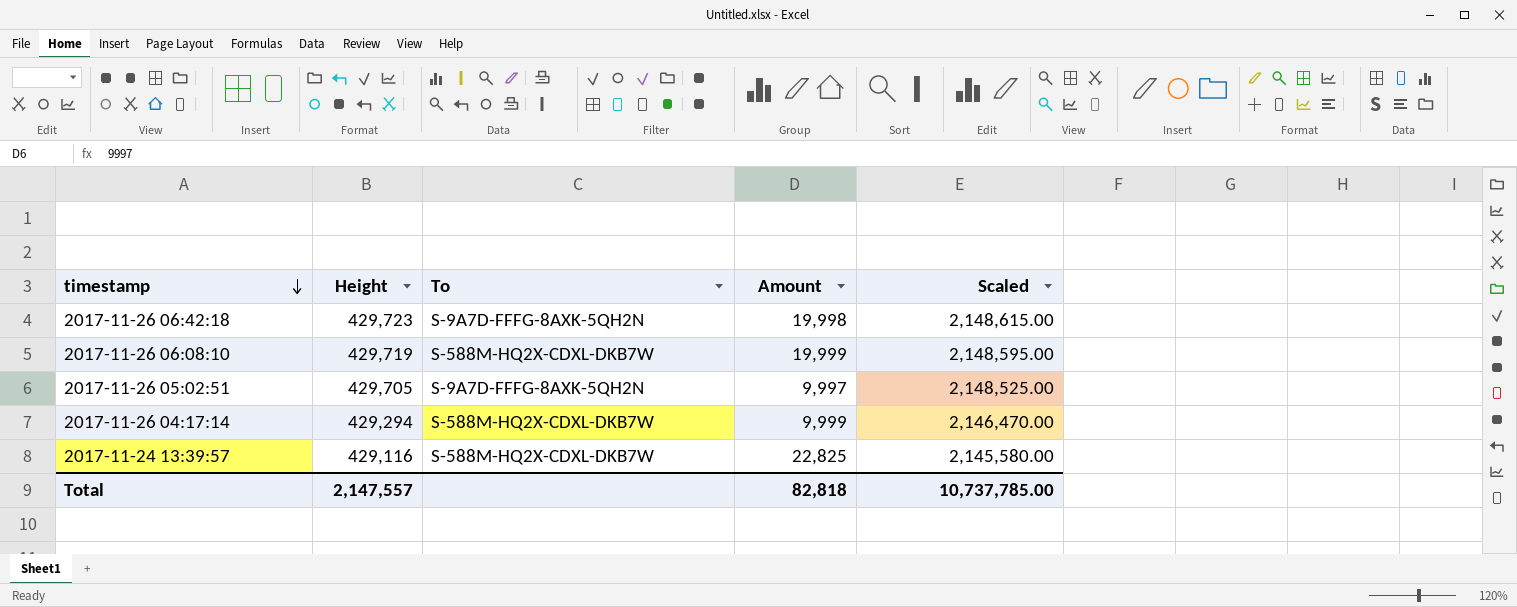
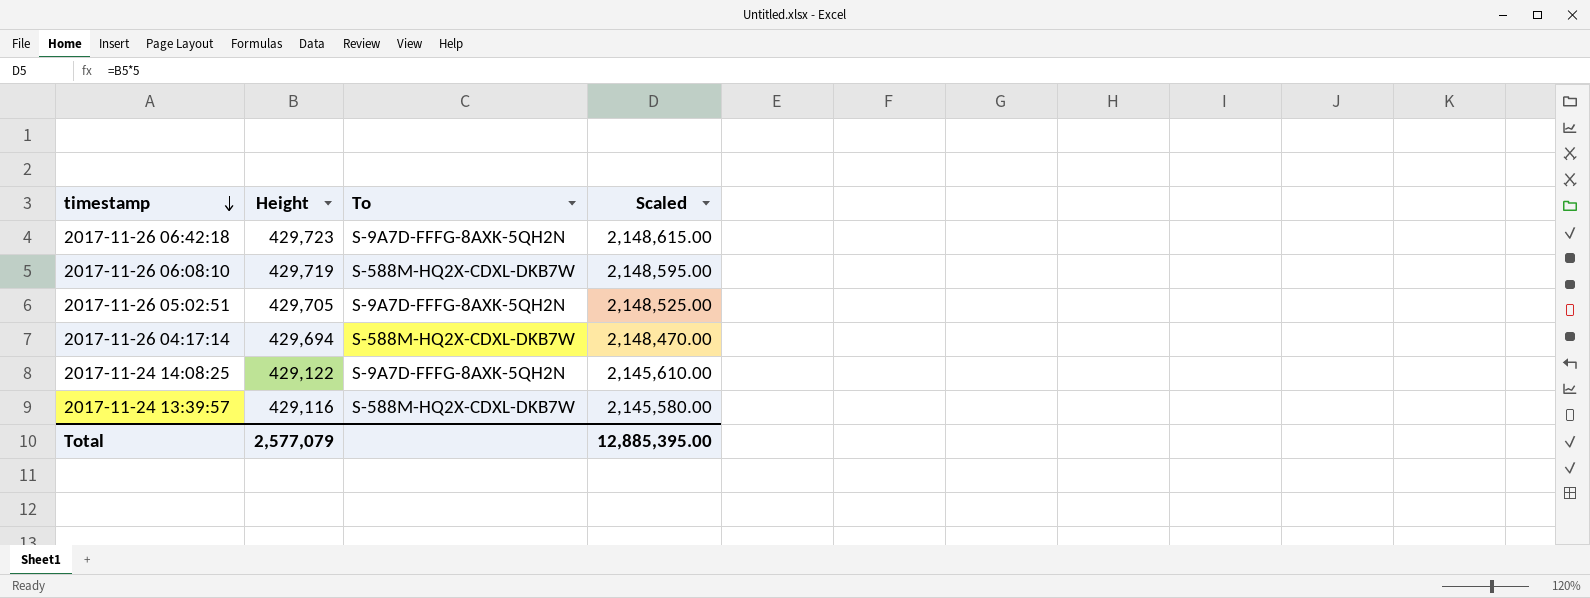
column Amount | position: 4 -> none
2017-11-26 04:17:14 | Height: 429,294 -> 429,694
2017-11-26 04:17:14 | Scaled: 2,146,470.00 -> 2,148,470.00
row 2017-11-24 14:08:25: none -> 429,122 | S-9A7D-FFFG-8AXK-5QH2N | 2,145,610.00
Total | Height: 2,147,557 -> 2,577,079
Total | Scaled: 10,737,785.00 -> 12,885,395.00

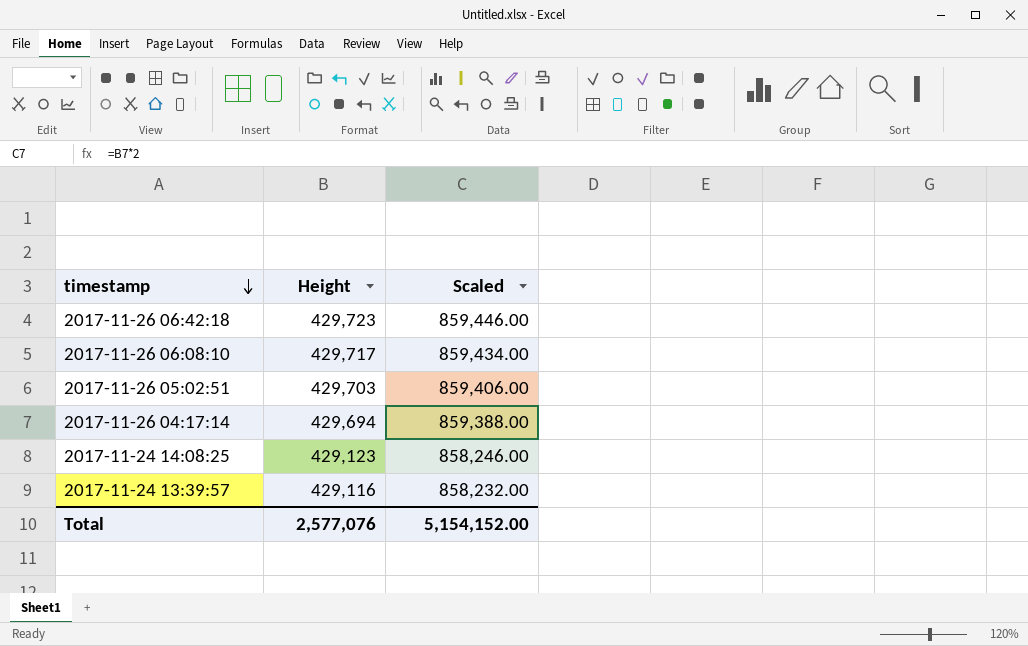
column To | position: 3 -> none
column Scaled | formula: [Height] * 5 -> [Height] * 2
2017-11-26 06:08:10 | Height: 429,719 -> 429,717
2017-11-26 05:02:51 | Height: 429,705 -> 429,703
2017-11-24 14:08:25 | Height: 429,122 -> 429,123
Total | Height: 2,577,079 -> 2,577,076
Total | Scaled: 12,885,395.00 -> 5,154,152.00

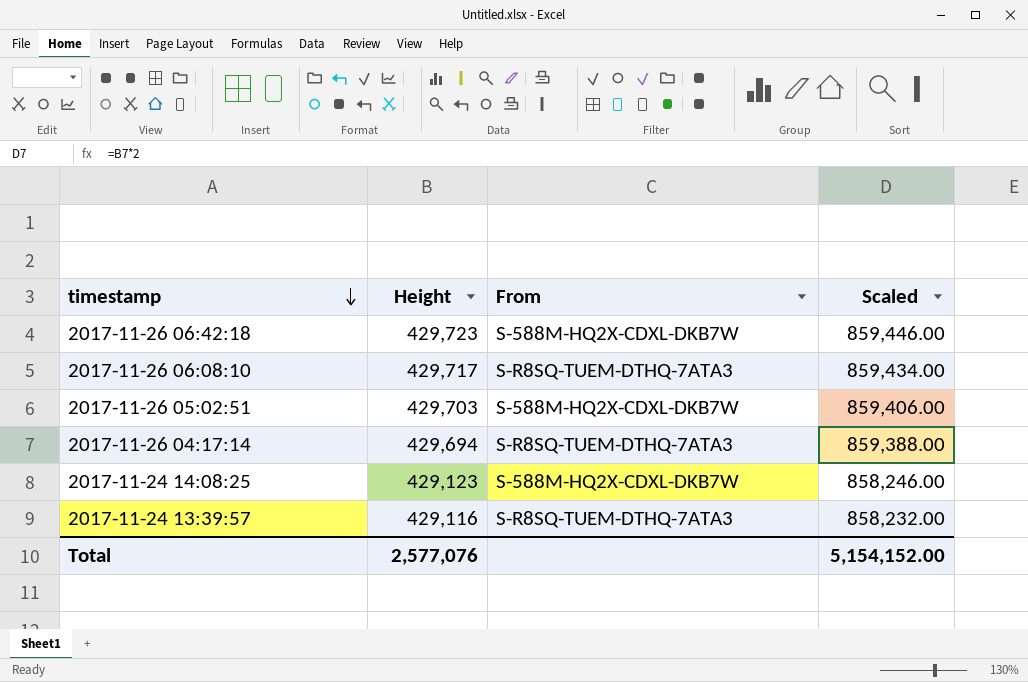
column From | position: none -> 3

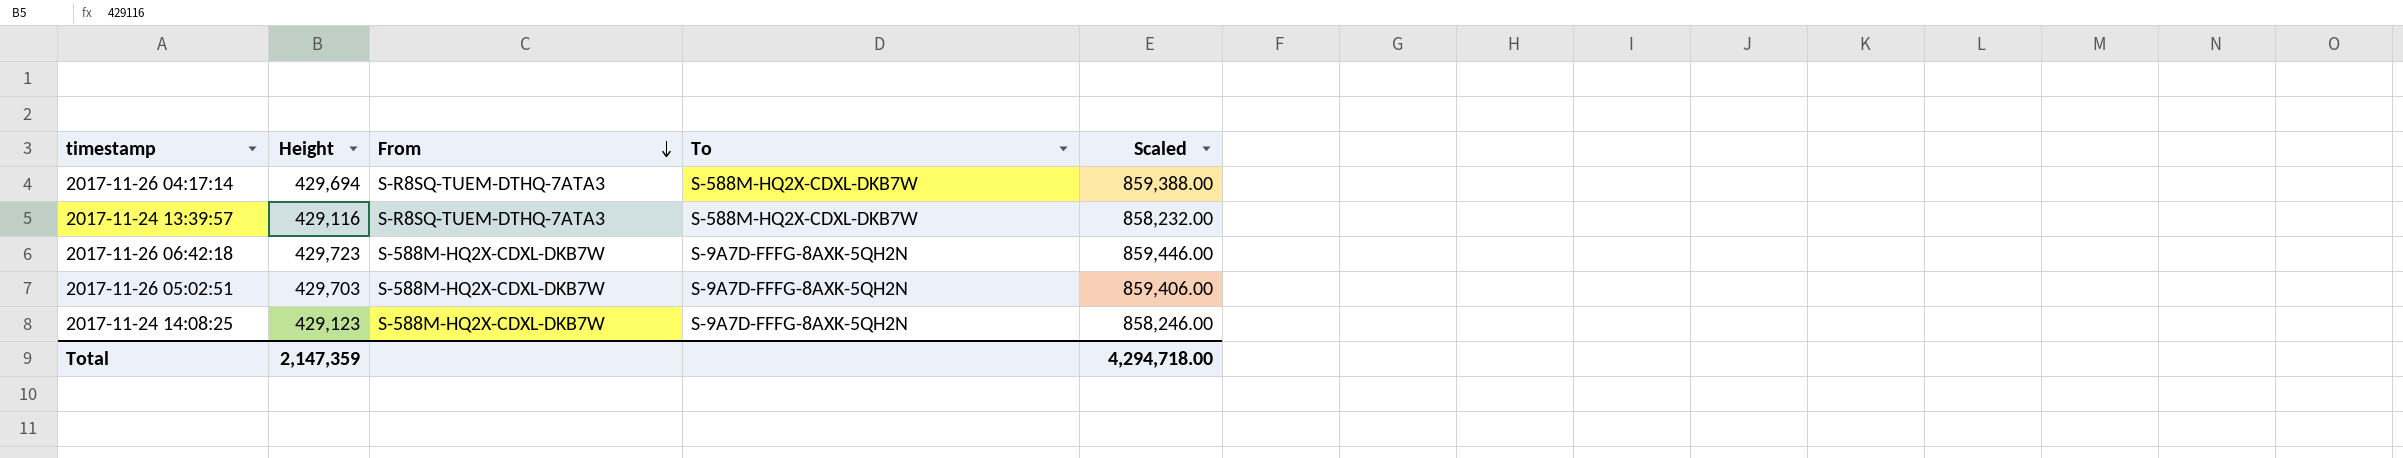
row order: timestamp descending -> From descending
column To | position: none -> 4
row 2017-11-26 06:08:10: 429,717 | S-R8SQ-TUEM-DTHQ-7ATA3 | 859,434.00 -> none
Total | Height: 2,577,076 -> 2,147,359
Total | Scaled: 5,154,152.00 -> 4,294,718.00

